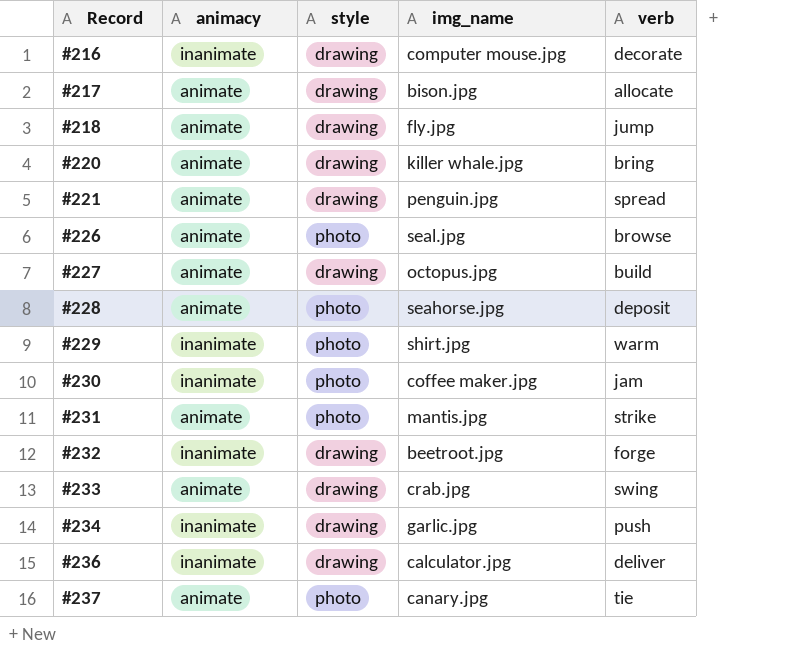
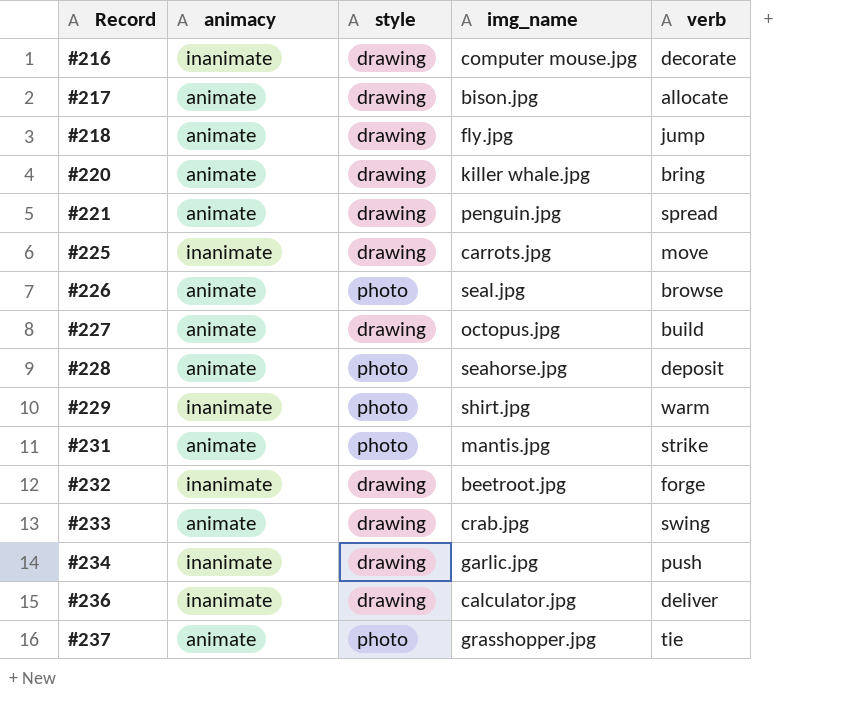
row #230: inanimate | photo | coffee maker.jpg | jam -> none
row #225: none -> inanimate | drawing | carrots.jpg | move
#237 | img_name: canary.jpg -> grasshopper.jpg

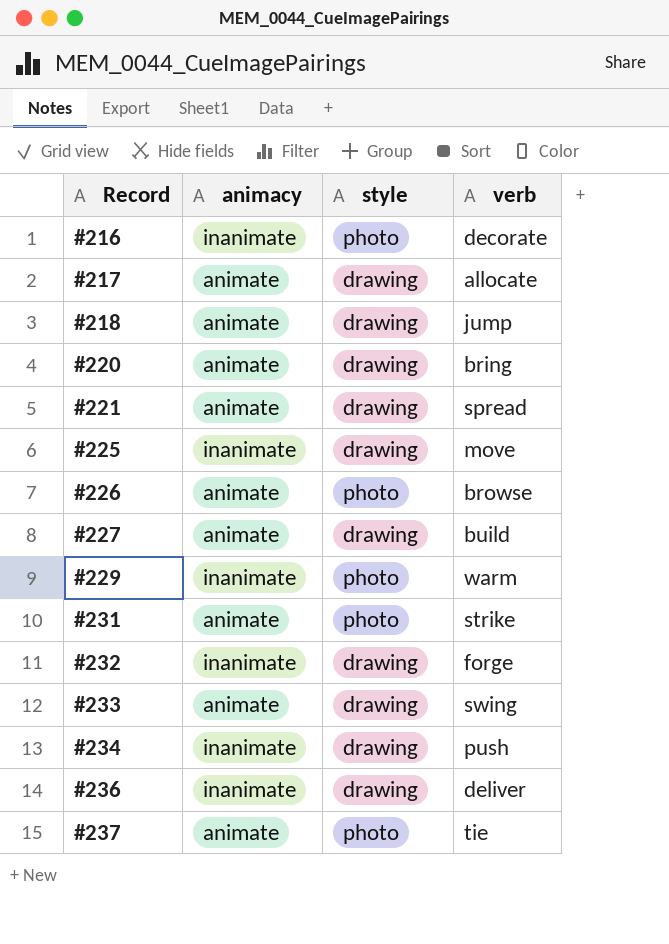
column img_name | position: 4 -> none
row #228: animate | photo | seahorse.jpg | deposit -> none
#216 | style: drawing -> photo

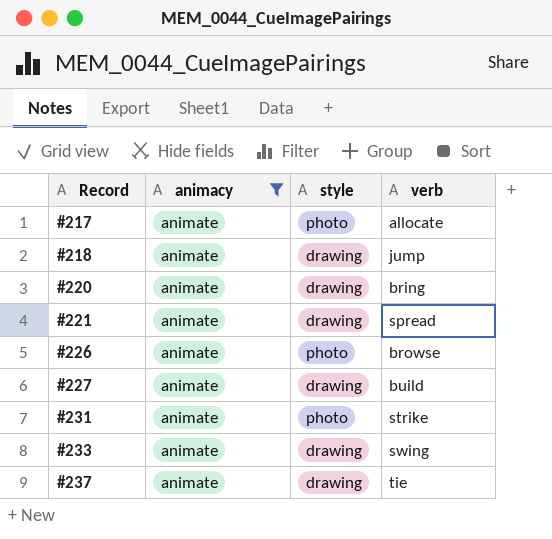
filter: none -> animacy = animate
#217 | style: drawing -> photo
#237 | style: photo -> drawing

